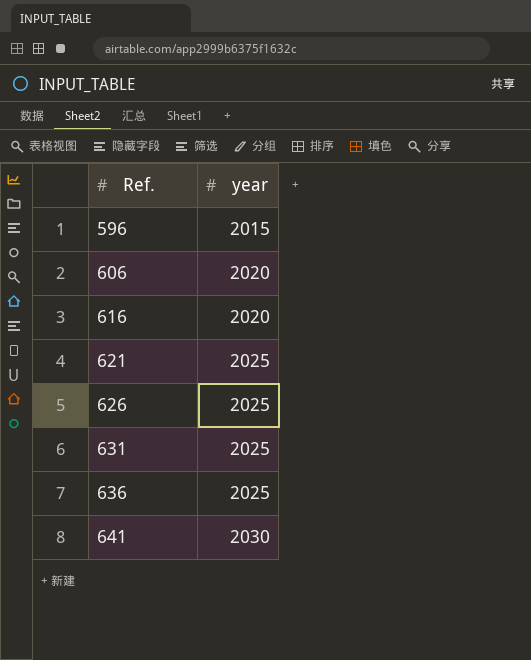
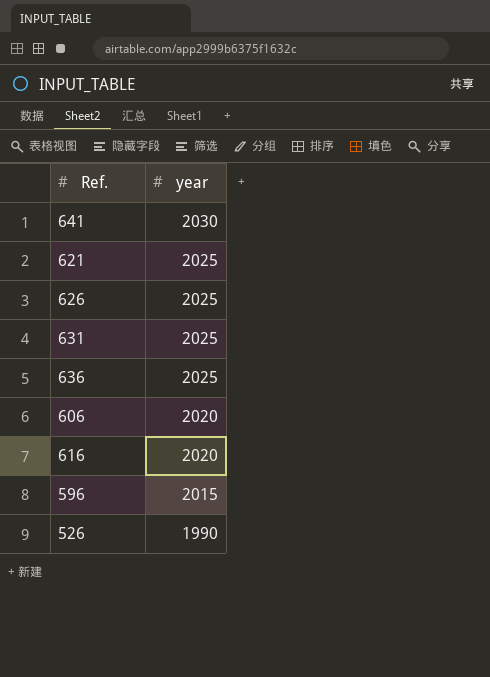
row order: Ref. ascending -> year descending
row 526: none -> 1990

